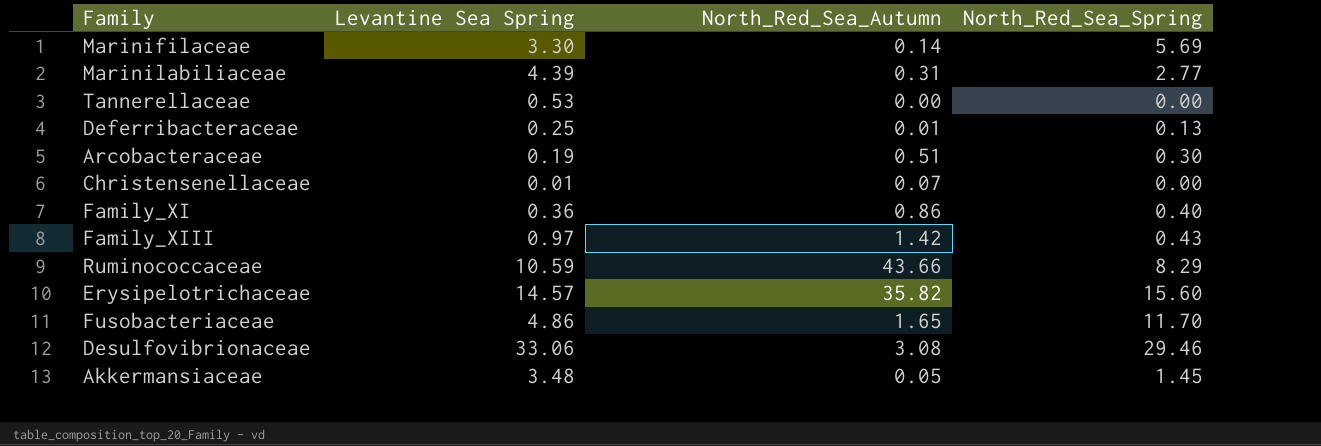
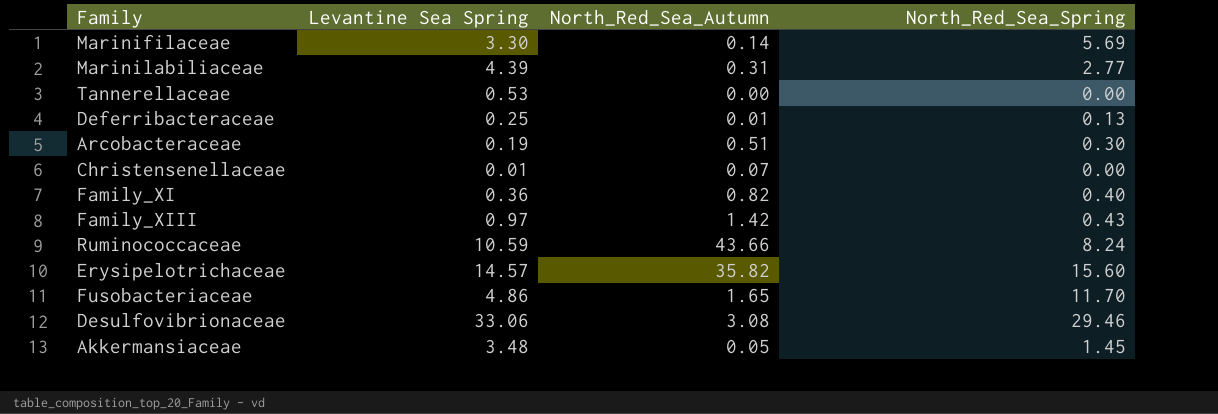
Family_XI | North_Red_Sea_Autumn: 0.86 -> 0.82
Ruminococcaceae | North_Red_Sea_Spring: 8.29 -> 8.24

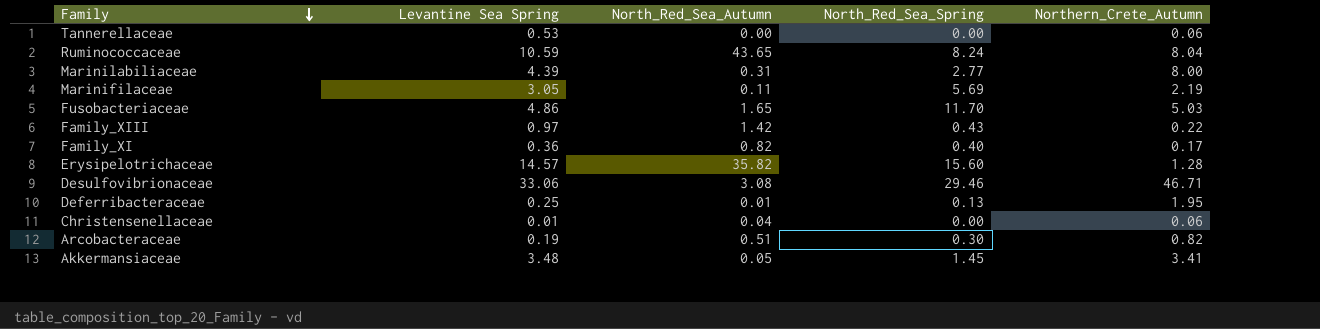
row order: none -> Family descending
column Northern_Crete_Autumn | position: none -> 5
Ruminococcaceae | North_Red_Sea_Autumn: 43.66 -> 43.65
Marinifilaceae | Levantine Sea Spring: 3.30 -> 3.05
Marinifilaceae | North_Red_Sea_Autumn: 0.14 -> 0.11
Christensenellaceae | North_Red_Sea_Autumn: 0.07 -> 0.04

